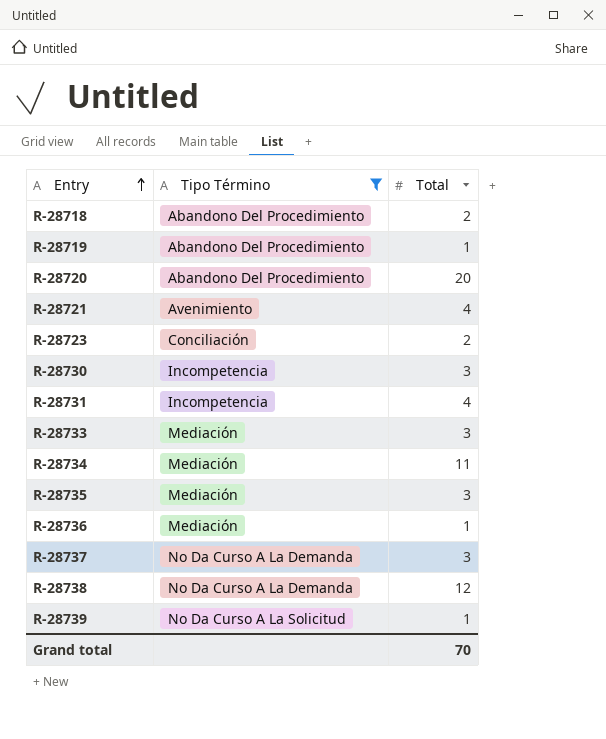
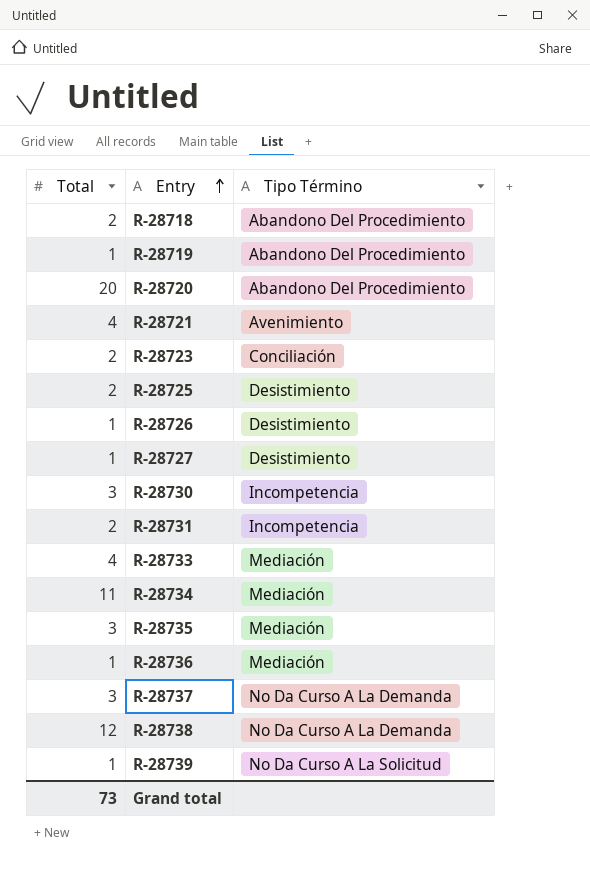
filter: Tipo Término != Desistimiento -> none
column Total | position: 3 -> 1
R-28731 | Total: 4 -> 2
R-28733 | Total: 3 -> 4
Grand total | Total: 70 -> 73

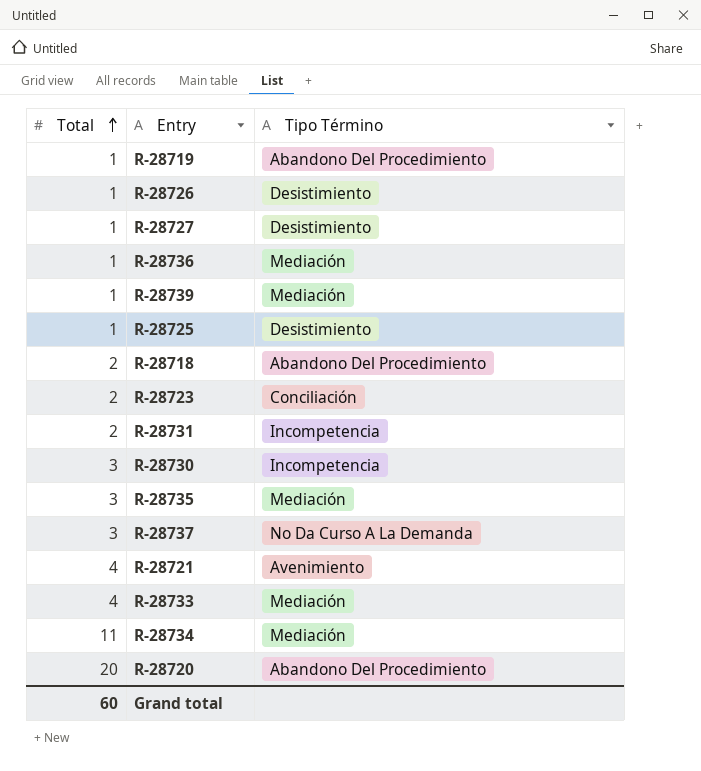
row order: Entry ascending -> Total ascending
row R-28738: 12 | No Da Curso A La Demanda -> none
R-28739 | Tipo Término: No Da Curso A La Solicitud -> Mediación
R-28725 | Total: 2 -> 1
Grand total | Total: 73 -> 60

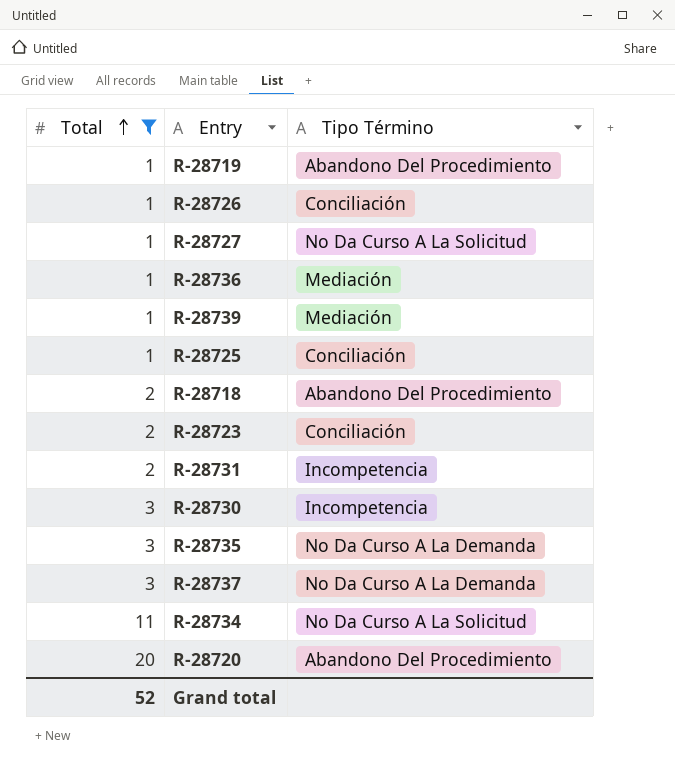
filter: none -> Total != 4
R-28726 | Tipo Término: Desistimiento -> Conciliación
R-28727 | Tipo Término: Desistimiento -> No Da Curso A La Solicitud
R-28725 | Tipo Término: Desistimiento -> Conciliación
R-28735 | Tipo Término: Mediación -> No Da Curso A La Demanda
R-28734 | Tipo Término: Mediación -> No Da Curso A La Solicitud
Grand total | Total: 60 -> 52

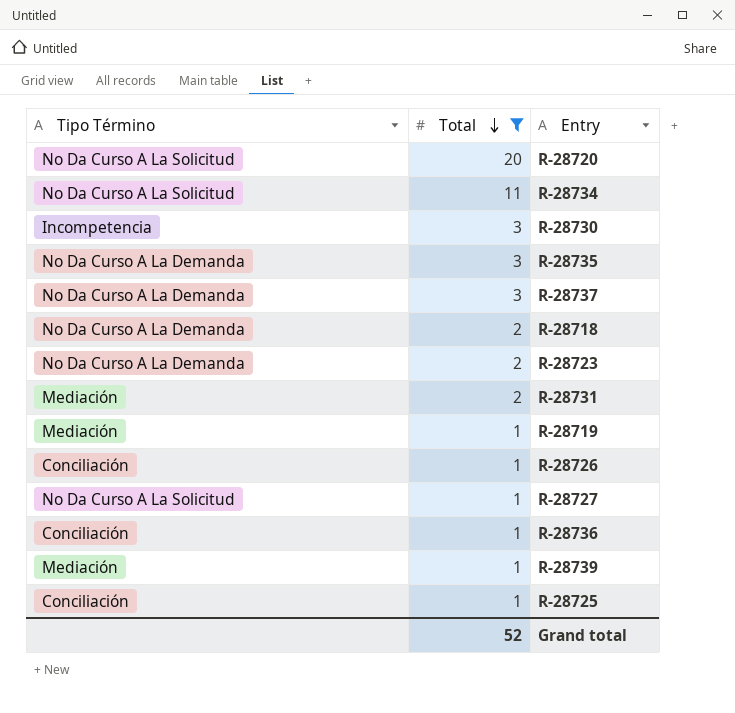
row order: Total ascending -> Total descending
column Tipo Término | position: 3 -> 1
R-28720 | Tipo Término: Abandono Del Procedimiento -> No Da Curso A La Solicitud
R-28718 | Tipo Término: Abandono Del Procedimiento -> No Da Curso A La Demanda
R-28723 | Tipo Término: Conciliación -> No Da Curso A La Demanda
R-28731 | Tipo Término: Incompetencia -> Mediación
R-28719 | Tipo Término: Abandono Del Procedimiento -> Mediación
R-28736 | Tipo Término: Mediación -> Conciliación

